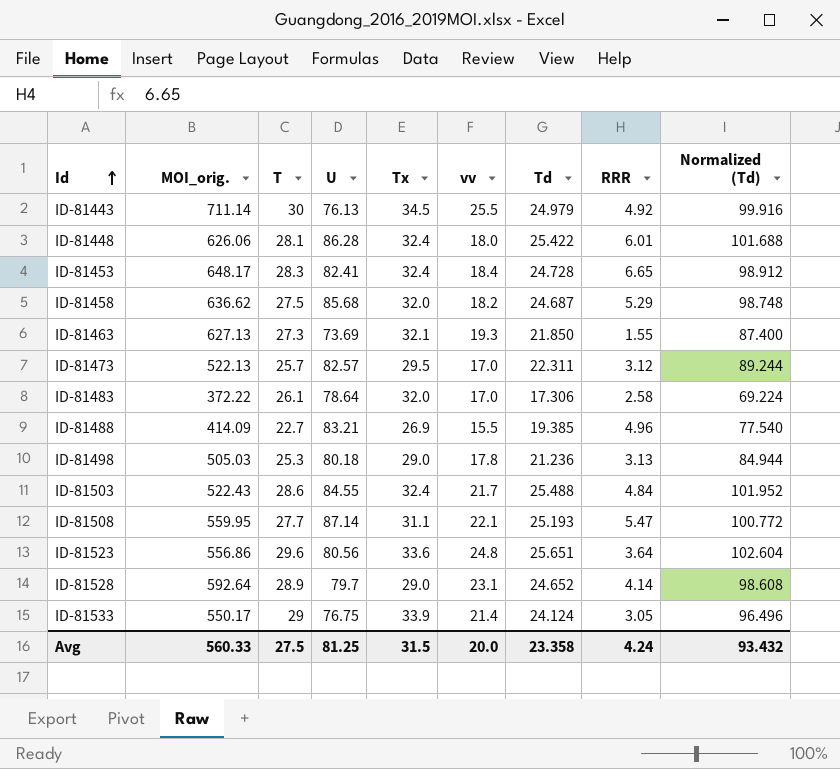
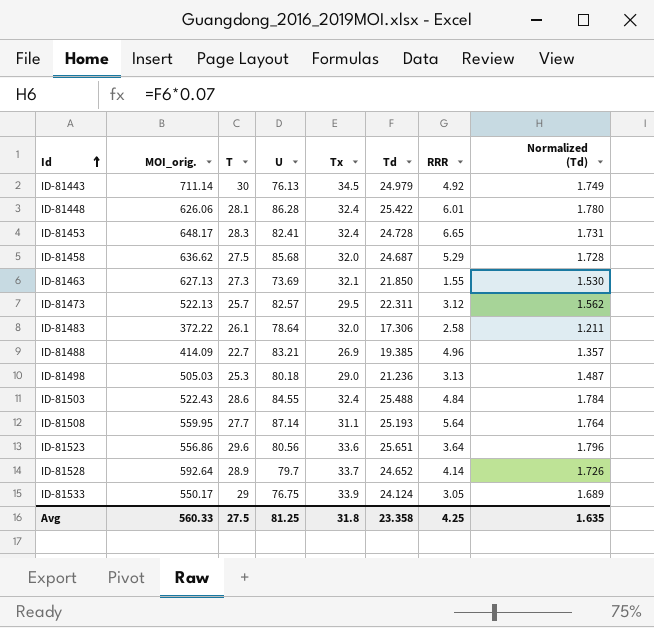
column vv | position: 6 -> none
column Normalized (Td) | formula: [Td] * 4 -> [Td] * 0.07
ID-81508 | RRR: 5.47 -> 5.64
ID-81528 | Tx: 29.0 -> 33.7
Avg | Tx: 31.5 -> 31.8
Avg | RRR: 4.24 -> 4.25
Avg | Normalized (Td): 93.432 -> 1.635

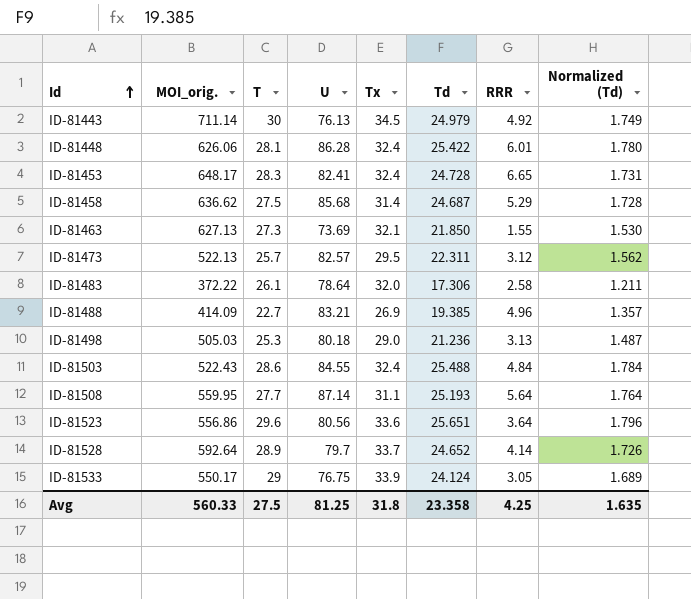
ID-81458 | Tx: 32.0 -> 31.4

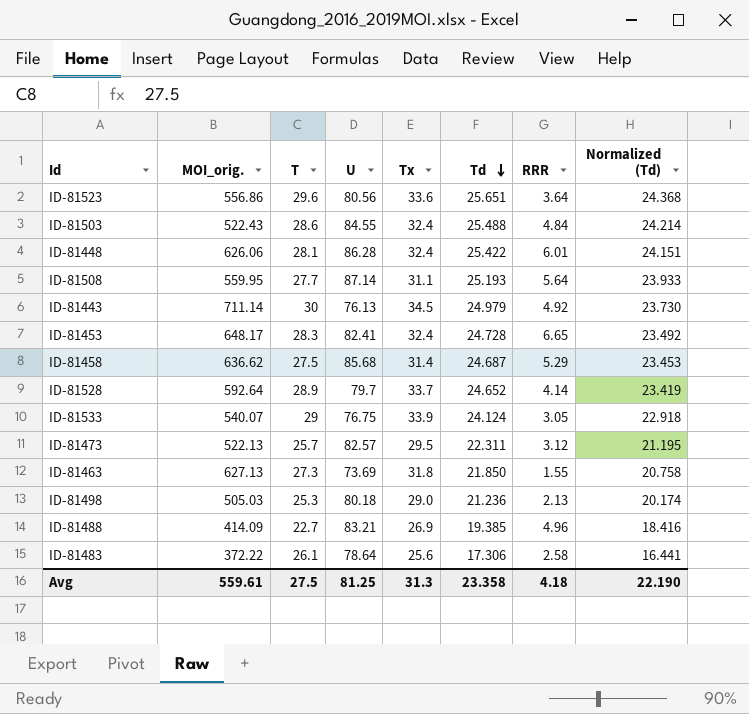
row order: Id ascending -> Td descending
column Normalized (Td) | formula: [Td] * 0.07 -> [Td] * 0.95
ID-81533 | MOI_orig.: 550.17 -> 540.07
ID-81463 | Tx: 32.1 -> 31.8
ID-81498 | RRR: 3.13 -> 2.13
ID-81483 | Tx: 32.0 -> 25.6
Avg | MOI_orig.: 560.33 -> 559.61
Avg | Tx: 31.8 -> 31.3
Avg | RRR: 4.25 -> 4.18
Avg | Normalized (Td): 1.635 -> 22.190

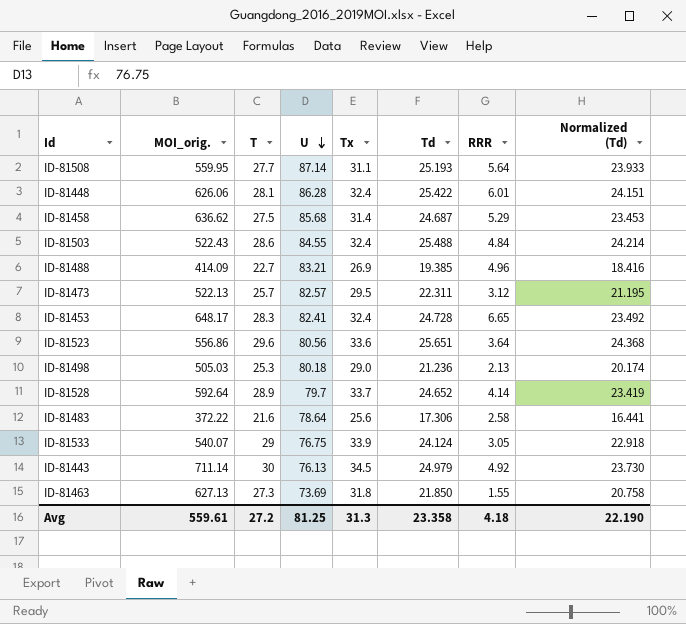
row order: Td descending -> U descending
ID-81483 | T: 26.1 -> 21.6
Avg | T: 27.5 -> 27.2

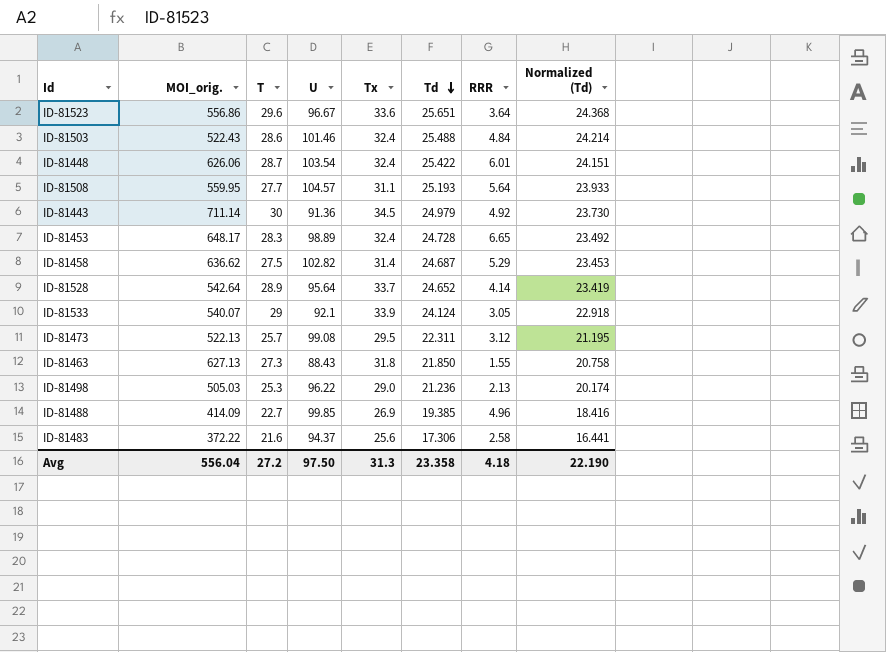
row order: U descending -> Td descending
ID-81523 | U: 80.56 -> 96.67
ID-81503 | U: 84.55 -> 101.46
ID-81448 | T: 28.1 -> 28.7
ID-81448 | U: 86.28 -> 103.54
ID-81508 | U: 87.14 -> 104.57
ID-81443 | U: 76.13 -> 91.36
ID-81453 | U: 82.41 -> 98.89
ID-81458 | U: 85.68 -> 102.82
ID-81528 | MOI_orig.: 592.64 -> 542.64
ID-81528 | U: 79.7 -> 95.64
ID-81533 | U: 76.75 -> 92.1
ID-81473 | U: 82.57 -> 99.08
ID-81463 | U: 73.69 -> 88.43
ID-81498 | U: 80.18 -> 96.22
ID-81488 | U: 83.21 -> 99.85
ID-81483 | U: 78.64 -> 94.37
Avg | MOI_orig.: 559.61 -> 556.04
Avg | U: 81.25 -> 97.50

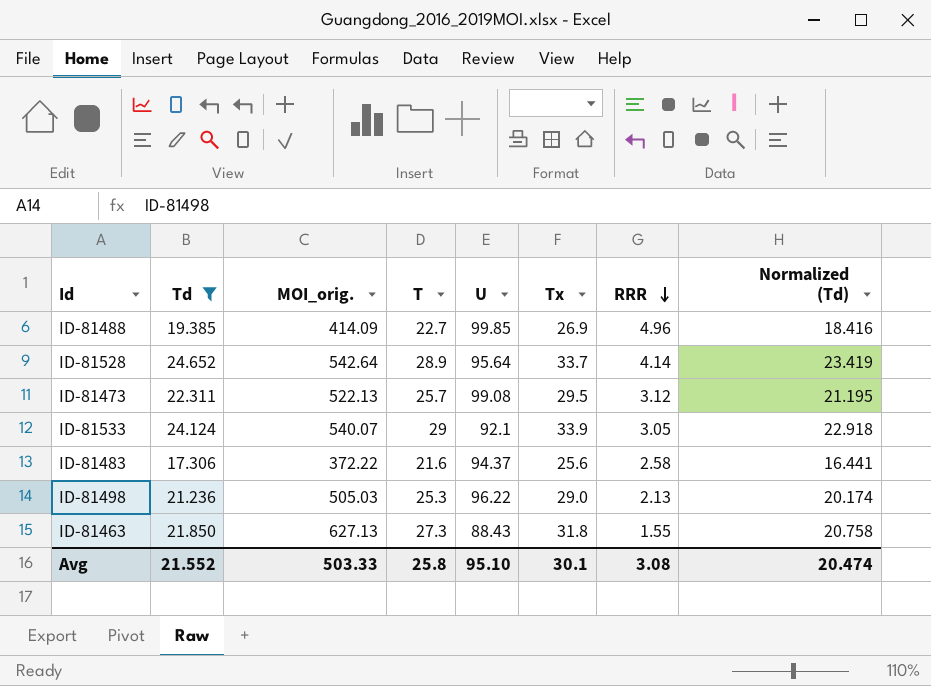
filter: none -> Td <= 24.652
row order: Td descending -> RRR descending
column Td | position: 6 -> 2
Avg | Td: 23.358 -> 21.552
Avg | MOI_orig.: 556.04 -> 503.33
Avg | T: 27.2 -> 25.8
Avg | U: 97.50 -> 95.10
Avg | Tx: 31.3 -> 30.1
Avg | RRR: 4.18 -> 3.08
Avg | Normalized (Td): 22.190 -> 20.474

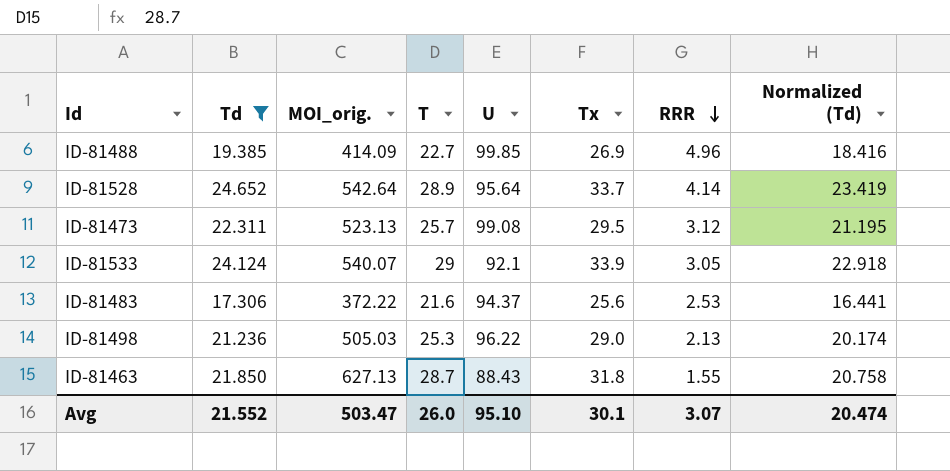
ID-81473 | MOI_orig.: 522.13 -> 523.13
ID-81483 | RRR: 2.58 -> 2.53
ID-81463 | T: 27.3 -> 28.7
Avg | MOI_orig.: 503.33 -> 503.47
Avg | T: 25.8 -> 26.0
Avg | RRR: 3.08 -> 3.07

